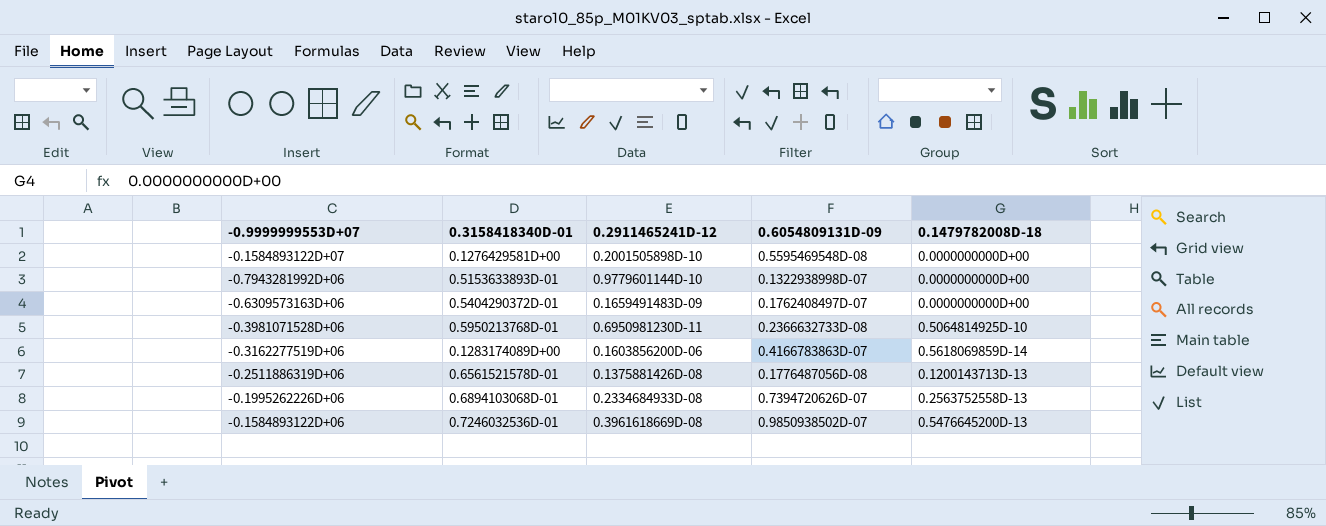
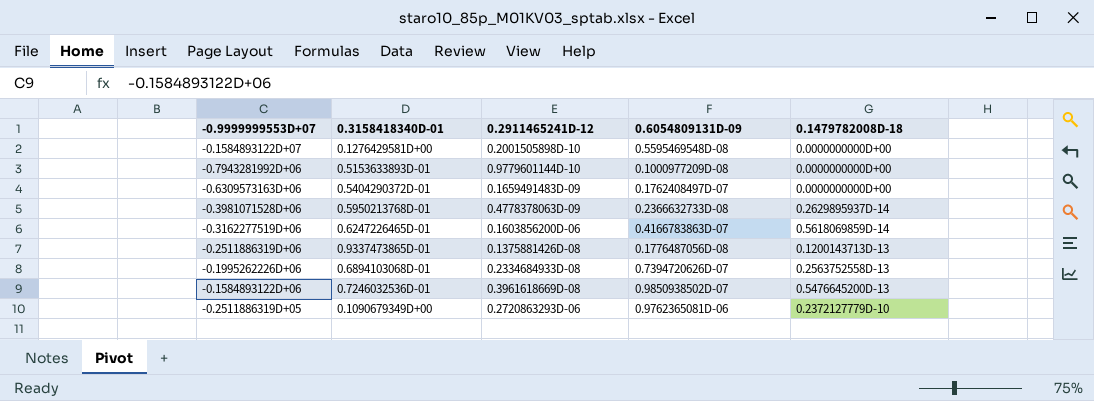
-0.7943281992D+06 | 0.6054809131D-09: 0.1322938998D-07 -> 0.1000977209D-08
-0.3981071528D+06 | 0.2911465241D-12: 0.6950981230D-11 -> 0.4778378063D-09
-0.3981071528D+06 | 0.1479782008D-18: 0.5064814925D-10 -> 0.2629895937D-14
-0.3162277519D+06 | 0.3158418340D-01: 0.1283174089D+00 -> 0.6247226465D-01
-0.2511886319D+06 | 0.3158418340D-01: 0.6561521578D-01 -> 0.9337473865D-01
row -0.2511886319D+05: none -> 0.1090679349D+00 | 0.2720863293D-06 | 0.9762365081D-06 | 0.2372127779D-10

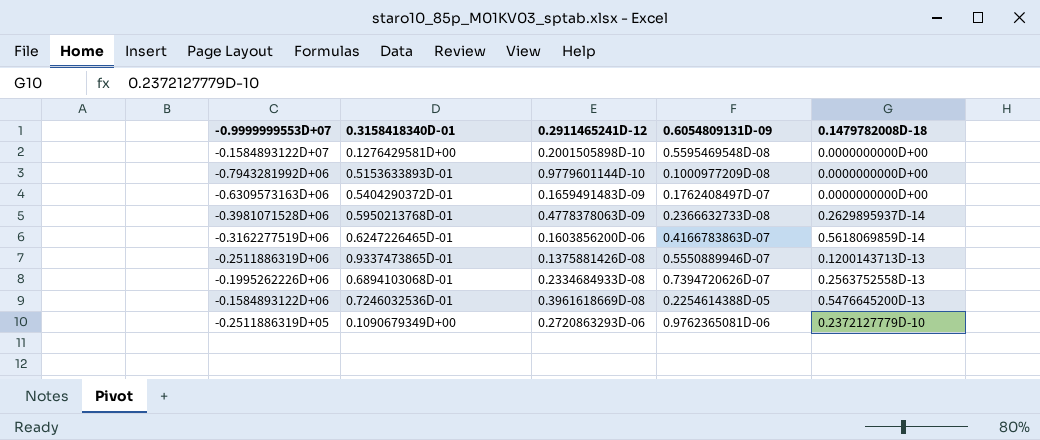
-0.2511886319D+06 | 0.6054809131D-09: 0.1776487056D-08 -> 0.5550889946D-07
-0.1584893122D+06 | 0.6054809131D-09: 0.9850938502D-07 -> 0.2254614388D-05

